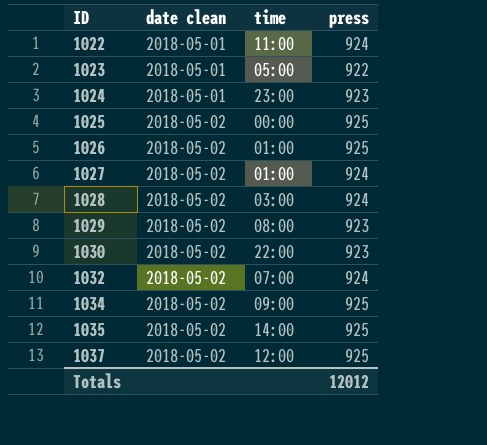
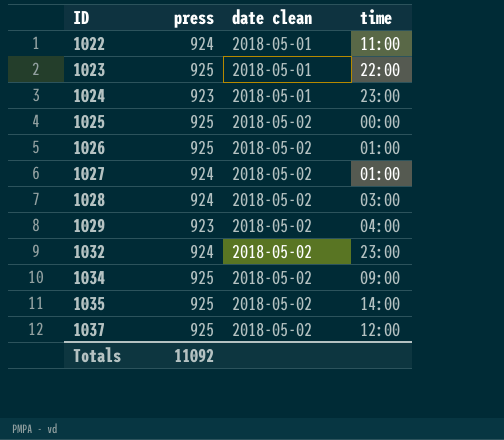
column press | position: 4 -> 2
row 1030: 2018-05-02 | 22:00 | 923 -> none
1023 | press: 922 -> 925
1023 | time: 05:00 -> 22:00
1029 | time: 08:00 -> 04:00
1032 | time: 07:00 -> 23:00
Totals | press: 12012 -> 11092

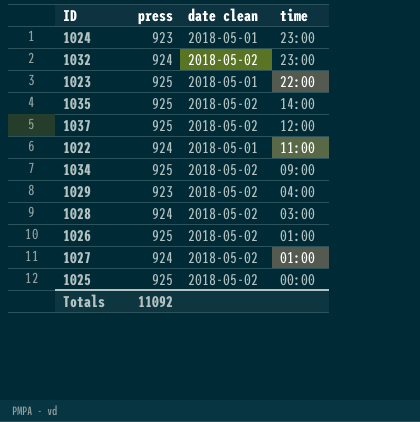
row order: ID ascending -> time descending

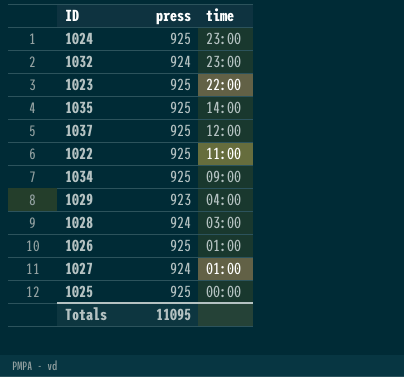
column date clean | position: 3 -> none
1024 | press: 923 -> 925
1022 | press: 924 -> 925
Totals | press: 11092 -> 11095

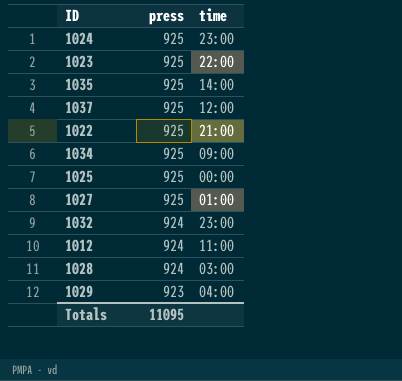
row order: time descending -> press descending
row 1026: 925 | 01:00 -> none
1022 | time: 11:00 -> 21:00
1027 | press: 924 -> 925
row 1012: none -> 924 | 11:00

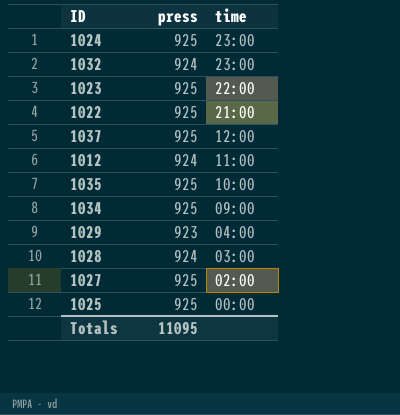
row order: press descending -> time descending
1035 | time: 14:00 -> 10:00
1027 | time: 01:00 -> 02:00

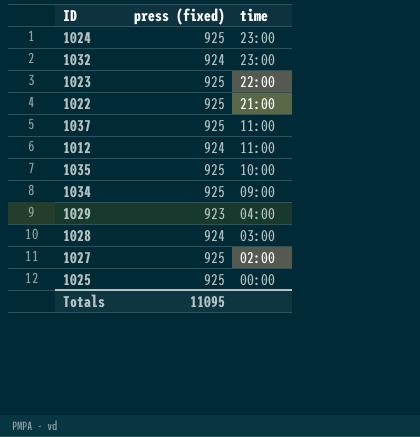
column name: press -> press (fixed)
1037 | time: 12:00 -> 11:00

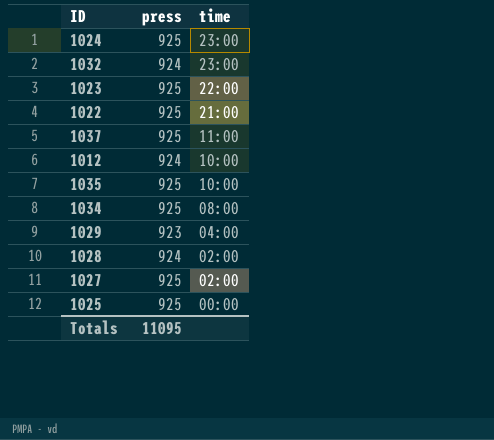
column name: press (fixed) -> press
1012 | time: 11:00 -> 10:00
1034 | time: 09:00 -> 08:00
1028 | time: 03:00 -> 02:00

